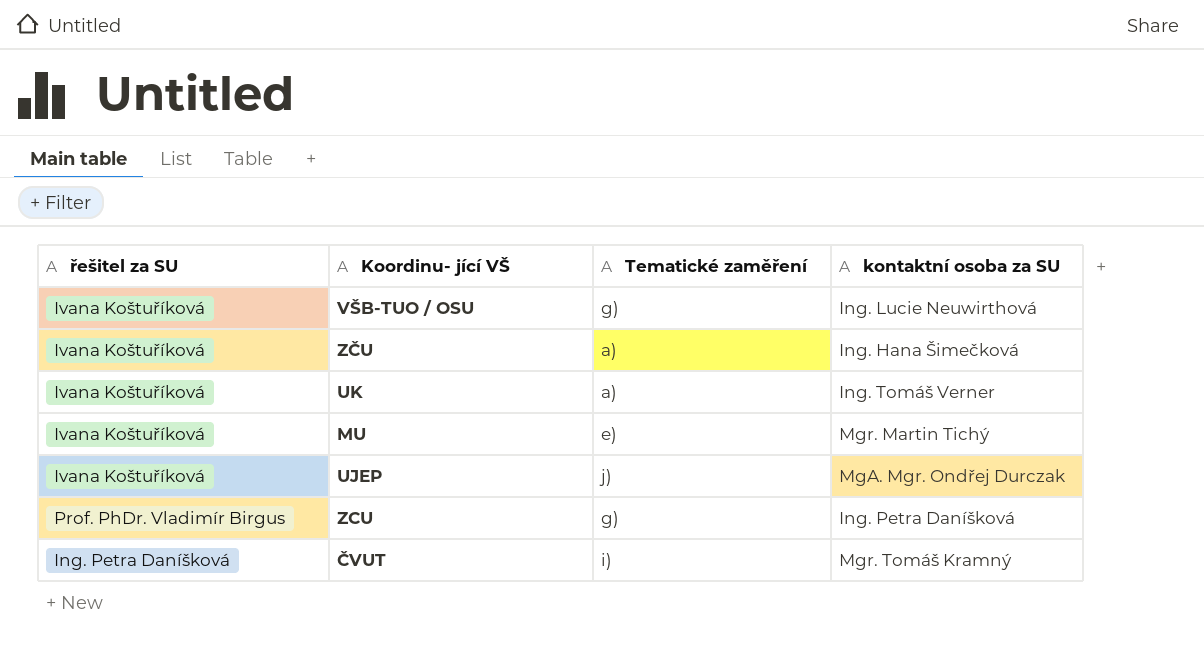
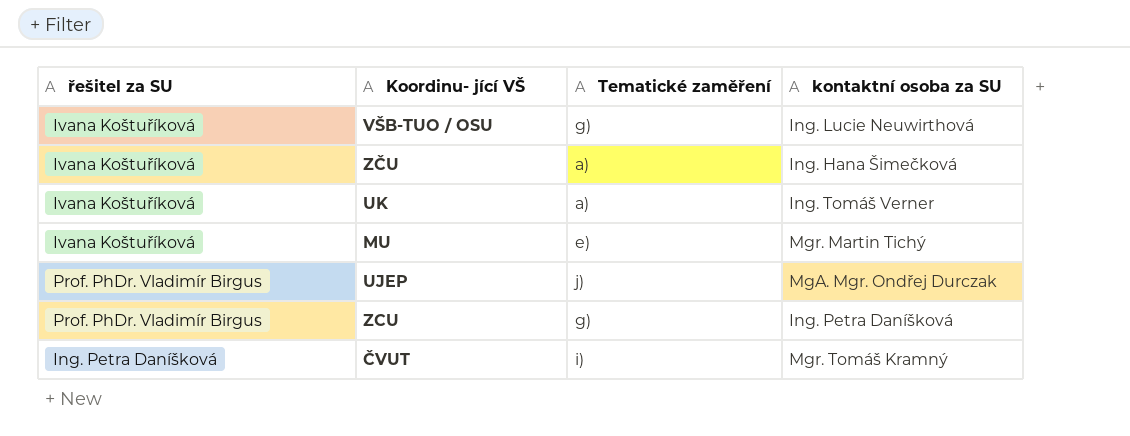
UJEP | řešitel za SU: Ivana Koštuříková -> Prof. PhDr. Vladimír Birgus

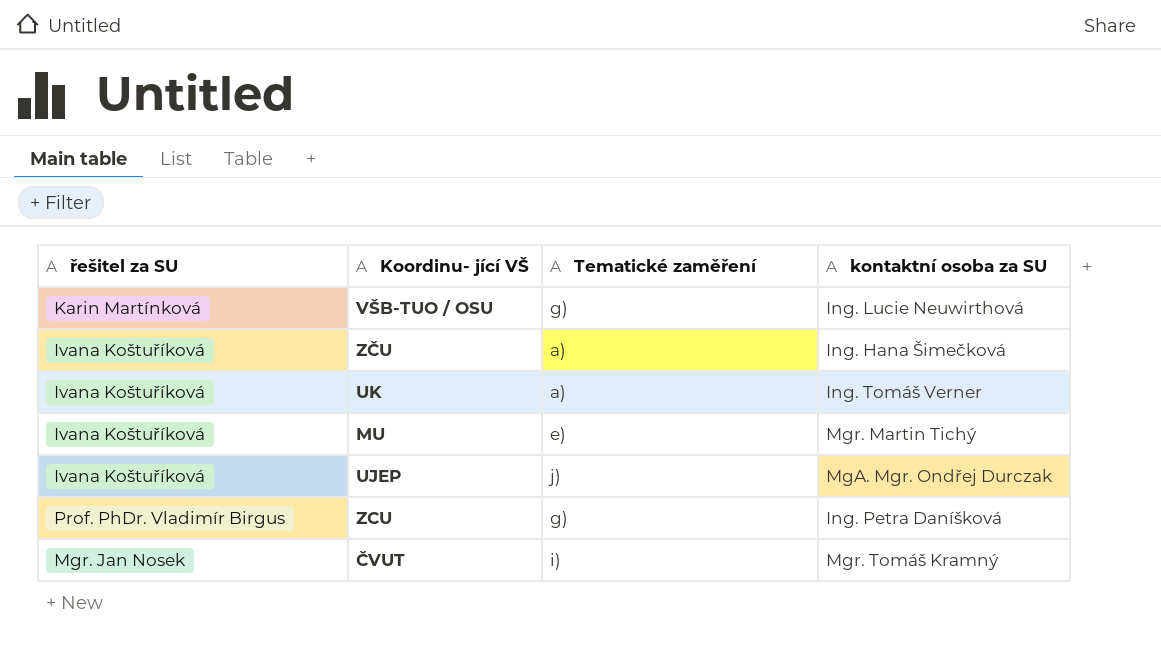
VŠB-TUO / OSU | řešitel za SU: Ivana Koštuříková -> Karin Martínková
UJEP | řešitel za SU: Prof. PhDr. Vladimír Birgus -> Ivana Koštuříková
ČVUT | řešitel za SU: Ing. Petra Daníšková -> Mgr. Jan Nosek

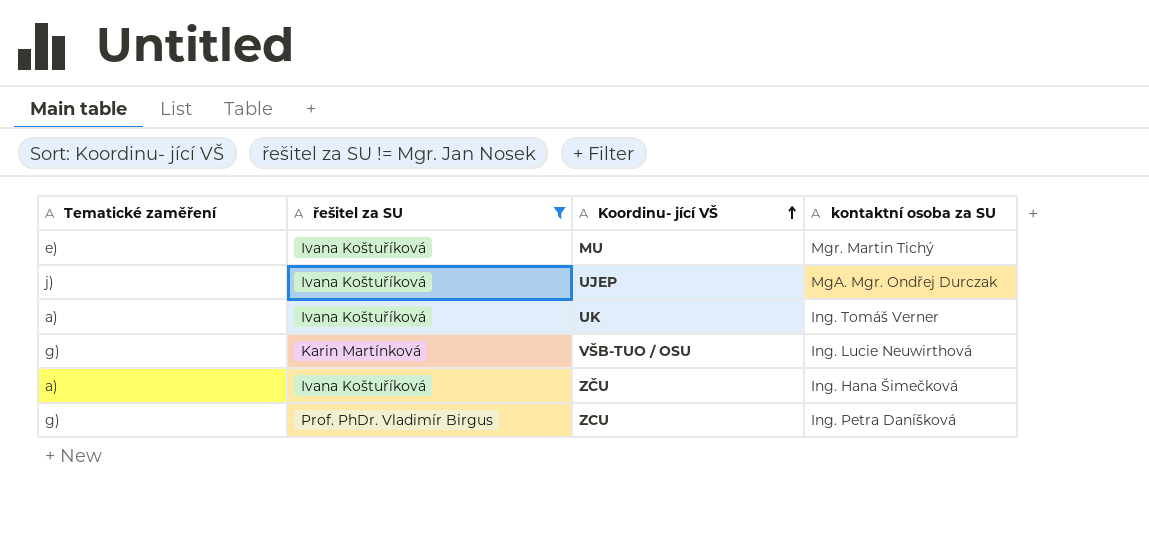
filter: none -> řešitel za SU != Mgr. Jan Nosek
row order: none -> Koordinu- jící VŠ ascending
column Tematické zaměření | position: 3 -> 1

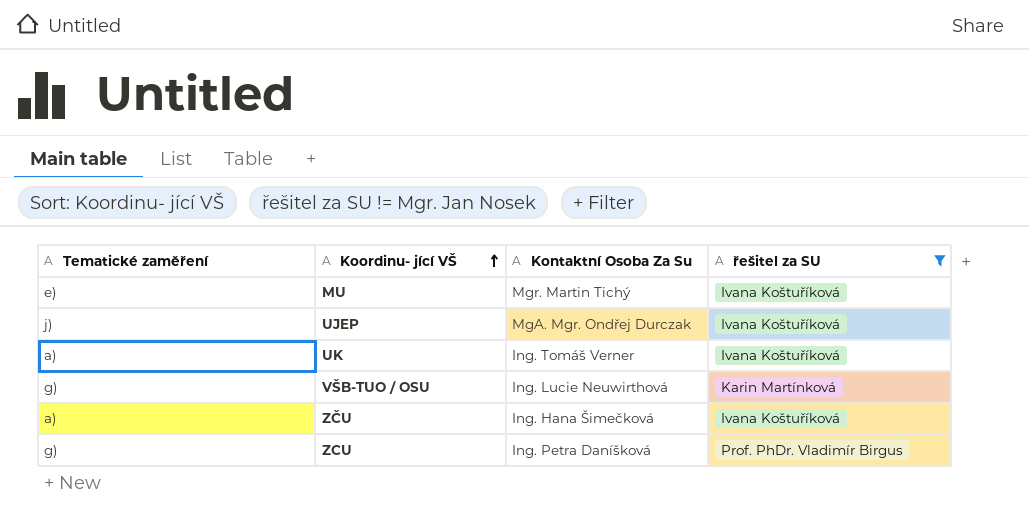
column name: kontaktní osoba za SU -> Kontaktní Osoba Za Su
column řešitel za SU | position: 2 -> 4

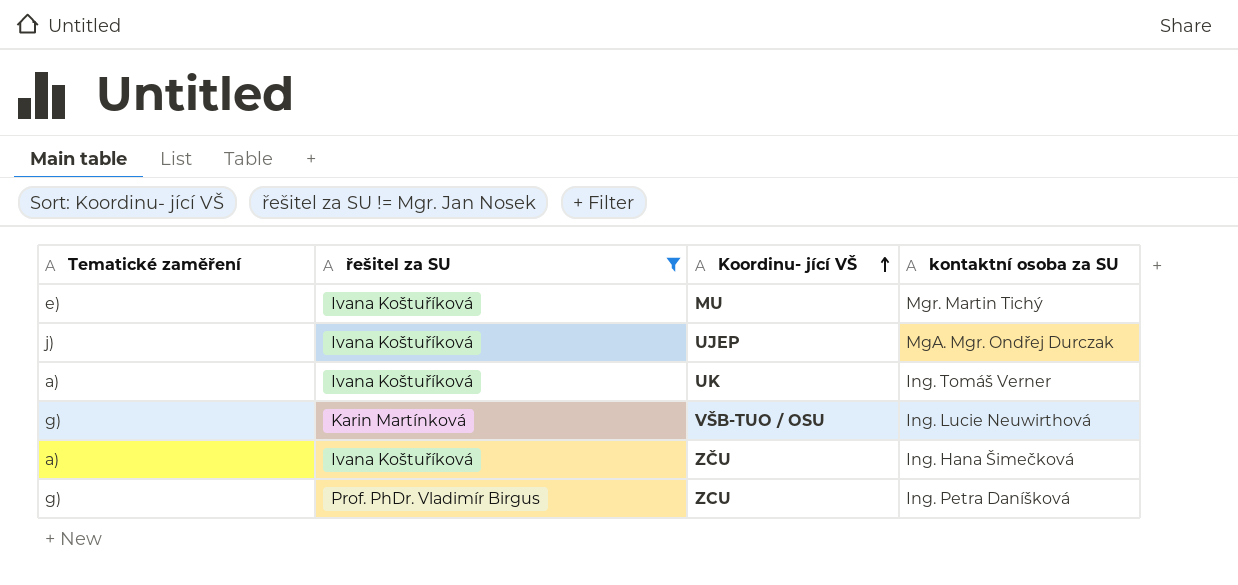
column řešitel za SU | position: 4 -> 2
column name: Kontaktní Osoba Za Su -> kontaktní osoba za SU

